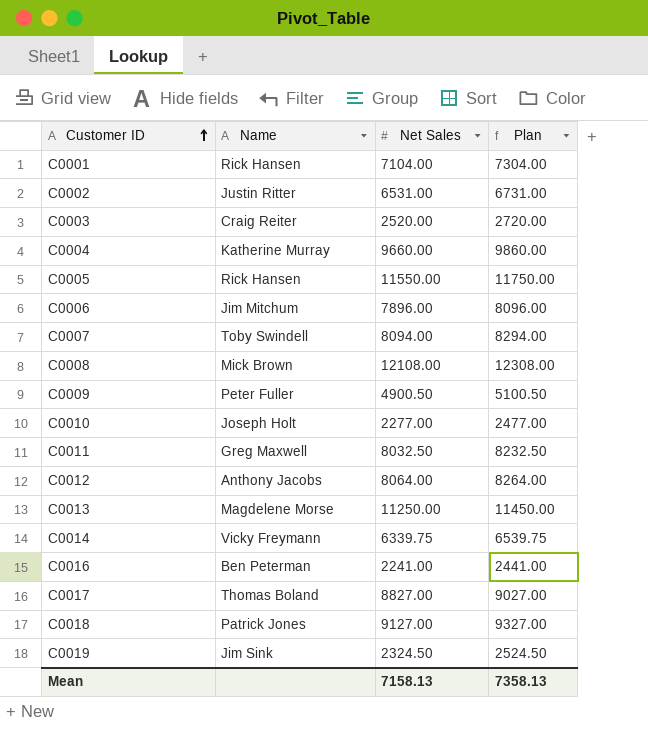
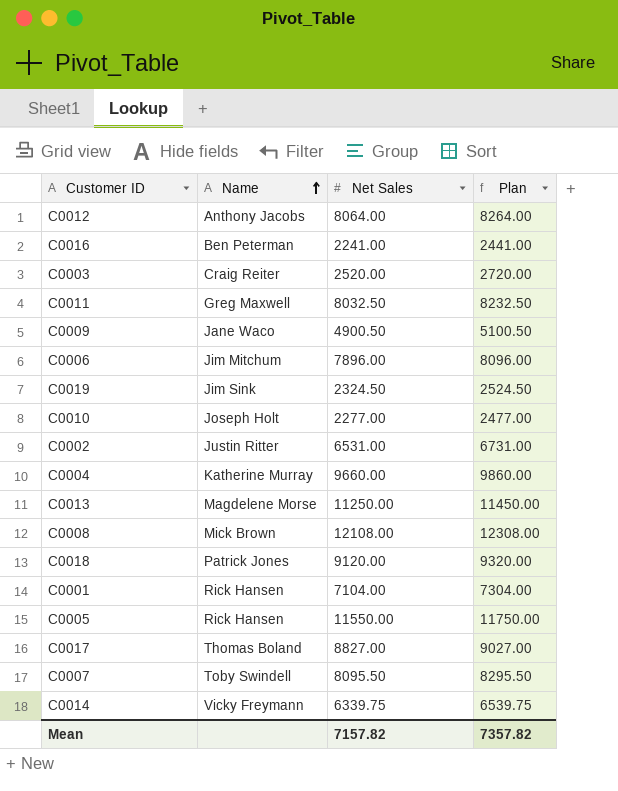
row order: Customer ID ascending -> Name ascending
C0009 | Name: Peter Fuller -> Jane Waco
C0018 | Net Sales: 9127.00 -> 9120.00
C0018 | Plan: 9327.00 -> 9320.00
C0007 | Net Sales: 8094.00 -> 8095.50
C0007 | Plan: 8294.00 -> 8295.50
Mean | Net Sales: 7158.13 -> 7157.82
Mean | Plan: 7358.13 -> 7357.82

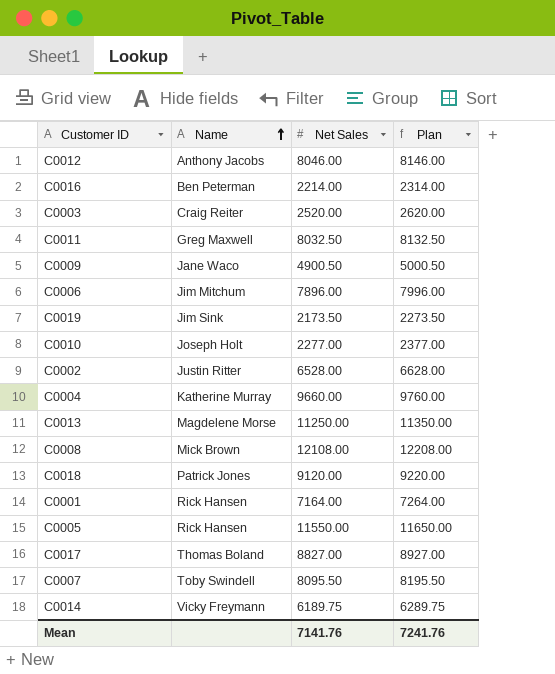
column Plan | formula: [Net Sales] + 200 -> [Net Sales] + 100
C0012 | Net Sales: 8064.00 -> 8046.00
C0016 | Net Sales: 2241.00 -> 2214.00
C0019 | Net Sales: 2324.50 -> 2173.50
C0002 | Net Sales: 6531.00 -> 6528.00
C0001 | Net Sales: 7104.00 -> 7164.00
C0014 | Net Sales: 6339.75 -> 6189.75
Mean | Net Sales: 7157.82 -> 7141.76
Mean | Plan: 7357.82 -> 7241.76

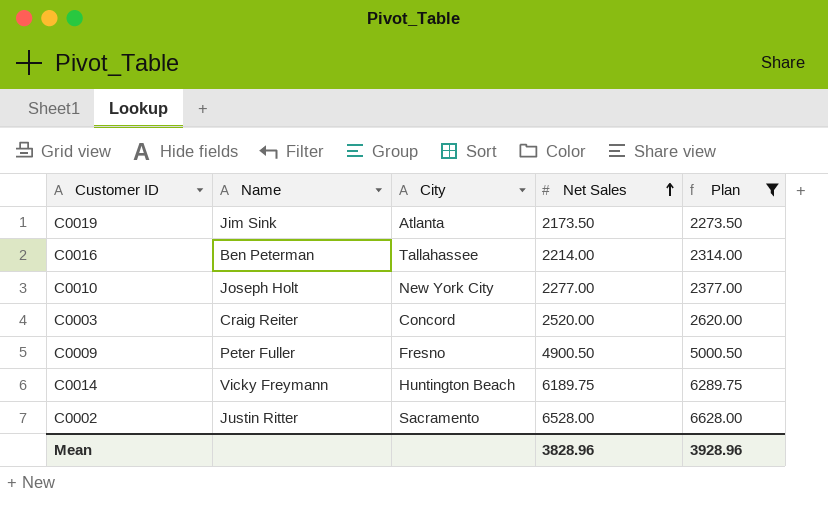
filter: none -> Plan <= 6628.00
row order: Name ascending -> Net Sales ascending
column City | position: none -> 3
C0009 | Name: Jane Waco -> Peter Fuller
Mean | Net Sales: 7141.76 -> 3828.96
Mean | Plan: 7241.76 -> 3928.96

